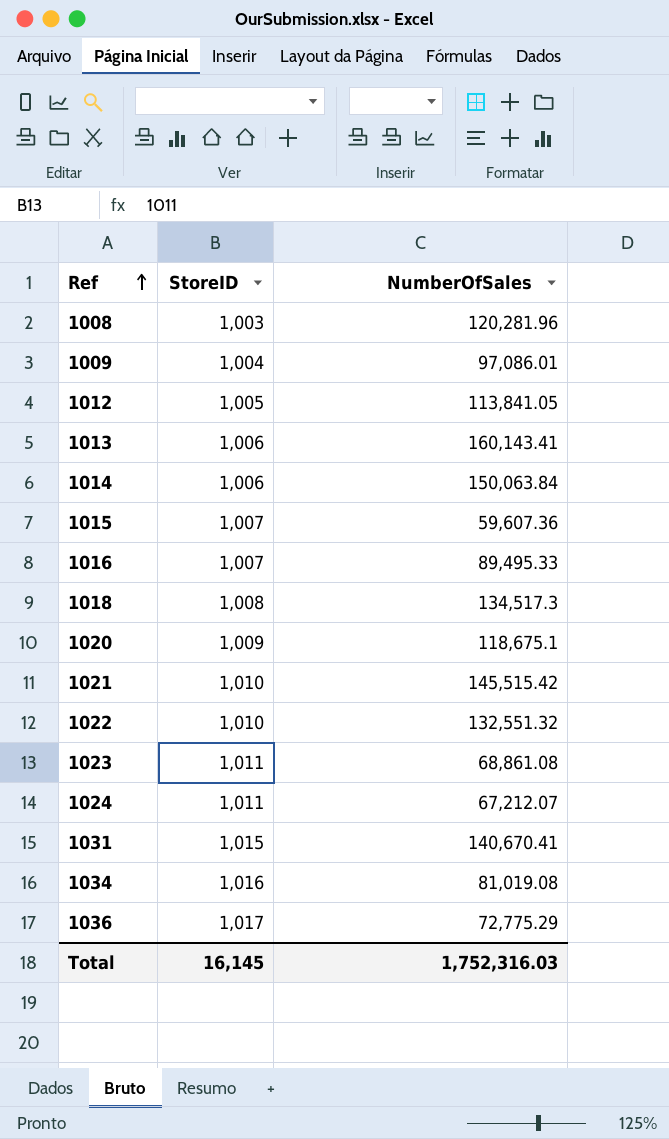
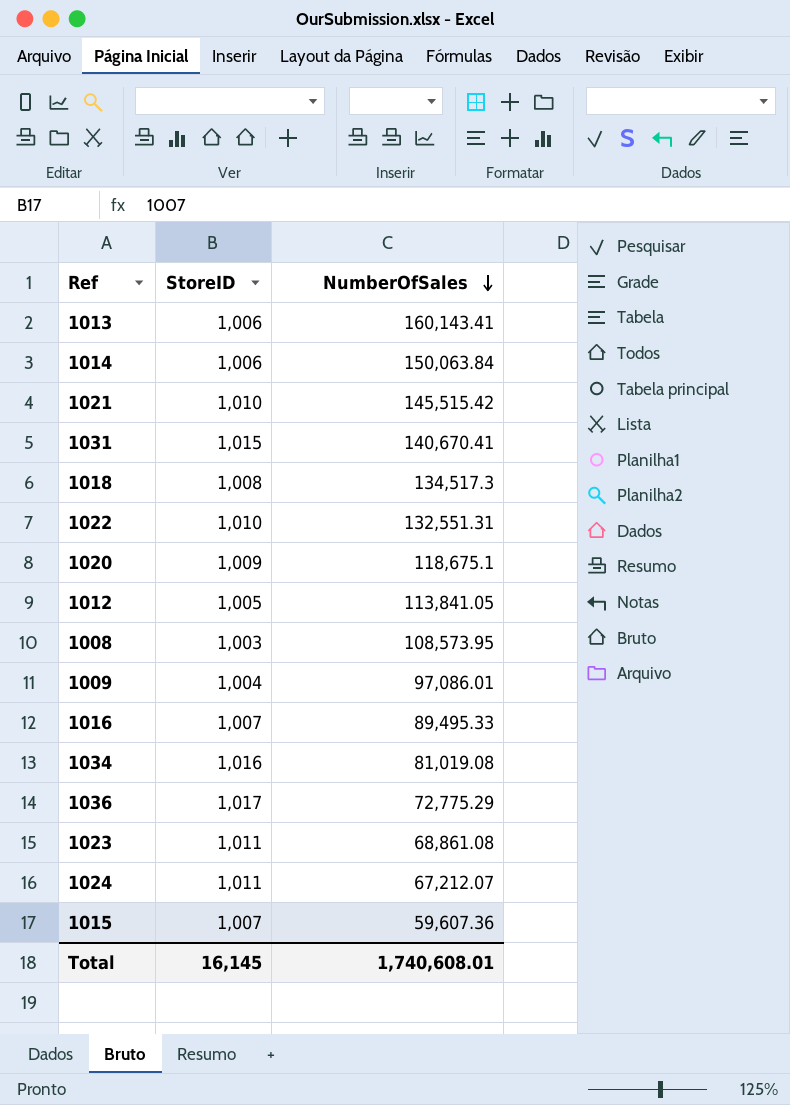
row order: Ref ascending -> NumberOfSales descending
1022 | NumberOfSales: 132,551.32 -> 132,551.31
1008 | NumberOfSales: 120,281.96 -> 108,573.95
Total | NumberOfSales: 1,752,316.03 -> 1,740,608.01

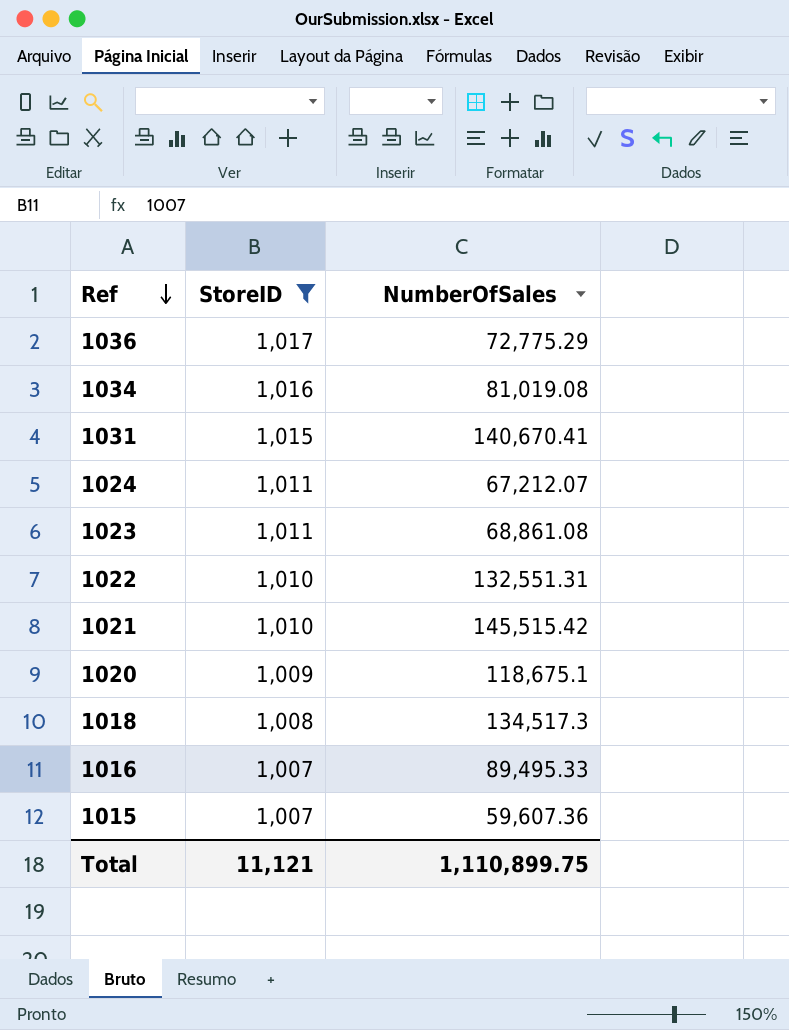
filter: none -> StoreID >= 1,007
row order: NumberOfSales descending -> Ref descending
Total | StoreID: 16,145 -> 11,121
Total | NumberOfSales: 1,740,608.01 -> 1,110,899.75

